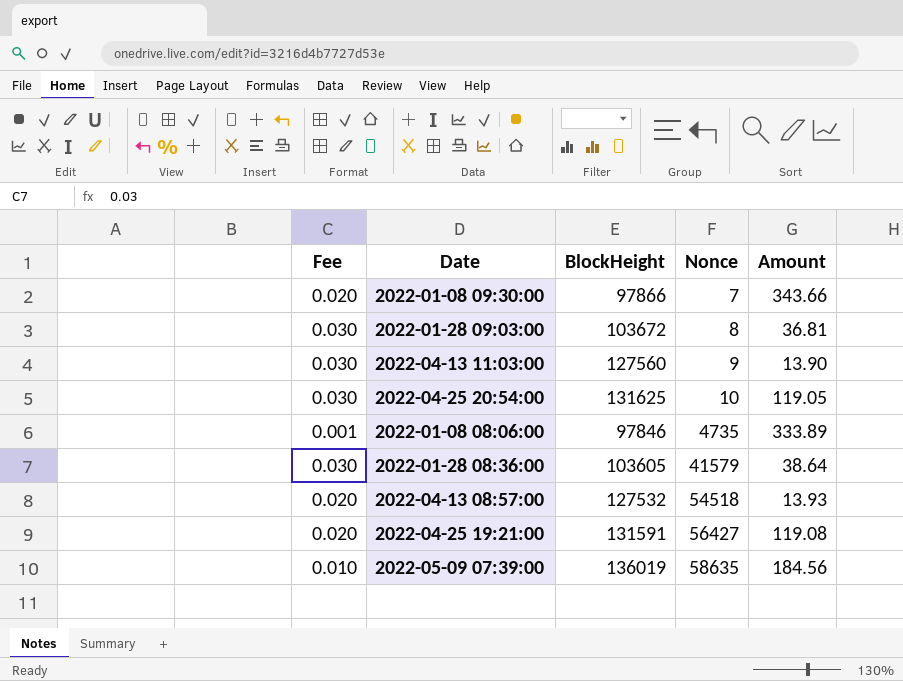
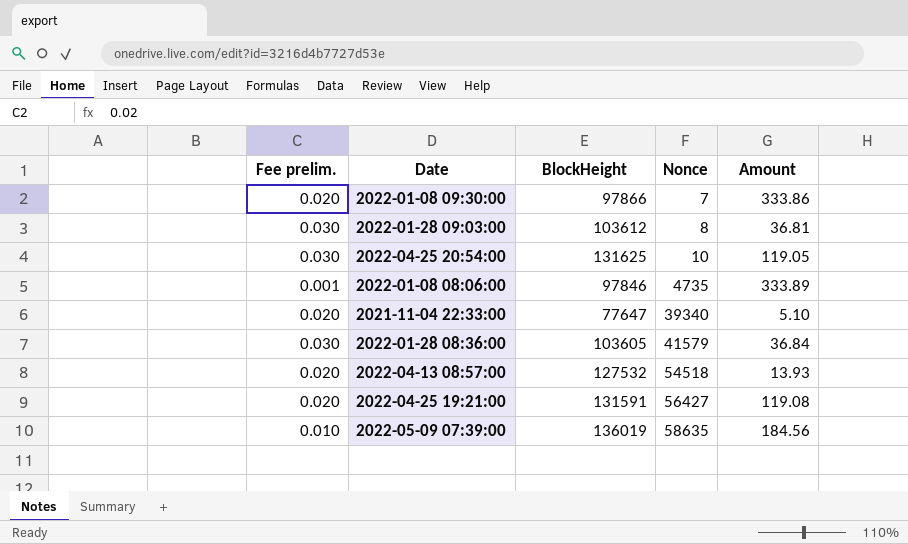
column name: Fee -> Fee prelim.
row 2022-04-13 11:03:00: 0.030 | 127560 | 9 | 13.90 -> none
2022-01-08 09:30:00 | Amount: 343.66 -> 333.86
2022-01-28 09:03:00 | BlockHeight: 103672 -> 103612
row 2021-11-04 22:33:00: none -> 0.020 | 77647 | 39340 | 5.10
2022-01-28 08:36:00 | Amount: 38.64 -> 36.84

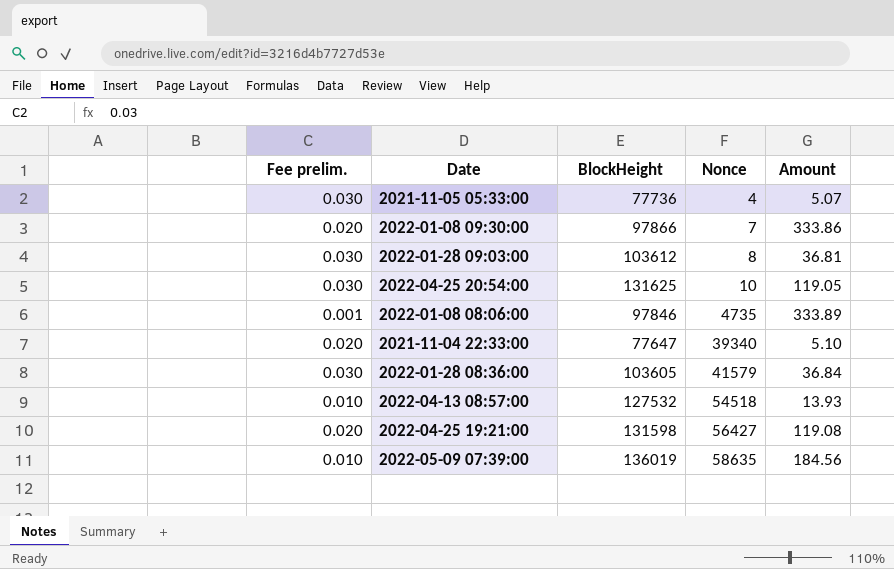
row 2021-11-05 05:33:00: none -> 0.030 | 77736 | 4 | 5.07
2022-04-13 08:57:00 | Fee prelim.: 0.020 -> 0.010
2022-04-25 19:21:00 | BlockHeight: 131591 -> 131598

